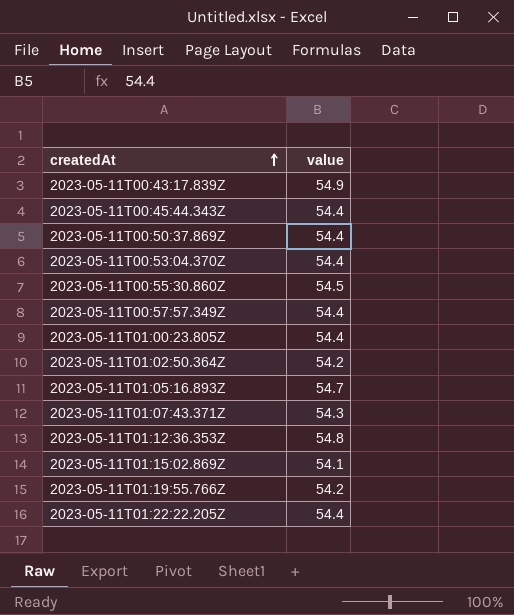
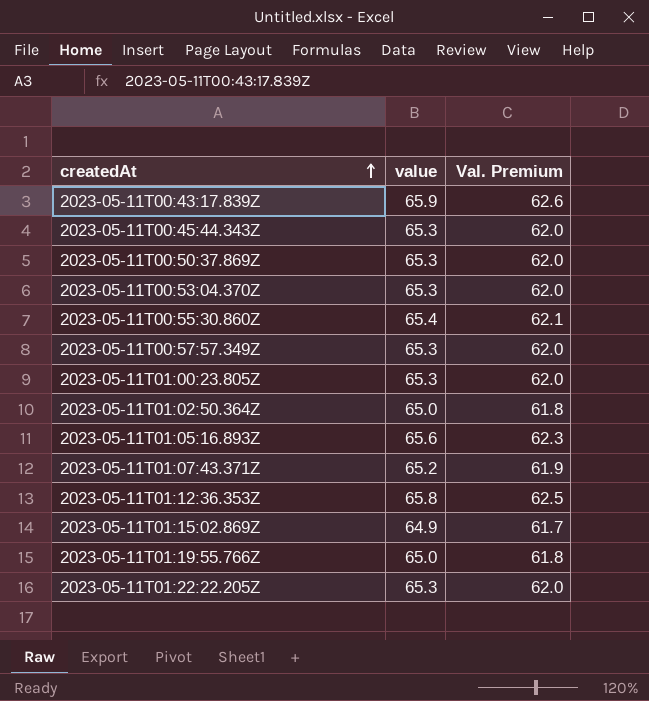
column Val. Premium | formula: none -> [value] * 0.95
2023-05-11T00:43:17.839Z | value: 54.9 -> 65.9
2023-05-11T00:45:44.343Z | value: 54.4 -> 65.3
2023-05-11T00:50:37.869Z | value: 54.4 -> 65.3
2023-05-11T00:53:04.370Z | value: 54.4 -> 65.3
2023-05-11T00:55:30.860Z | value: 54.5 -> 65.4
2023-05-11T00:57:57.349Z | value: 54.4 -> 65.3
2023-05-11T01:00:23.805Z | value: 54.4 -> 65.3
2023-05-11T01:02:50.364Z | value: 54.2 -> 65.0
2023-05-11T01:05:16.893Z | value: 54.7 -> 65.6
2023-05-11T01:07:43.371Z | value: 54.3 -> 65.2
2023-05-11T01:12:36.353Z | value: 54.8 -> 65.8
2023-05-11T01:15:02.869Z | value: 54.1 -> 64.9
2023-05-11T01:19:55.766Z | value: 54.2 -> 65.0
2023-05-11T01:22:22.205Z | value: 54.4 -> 65.3

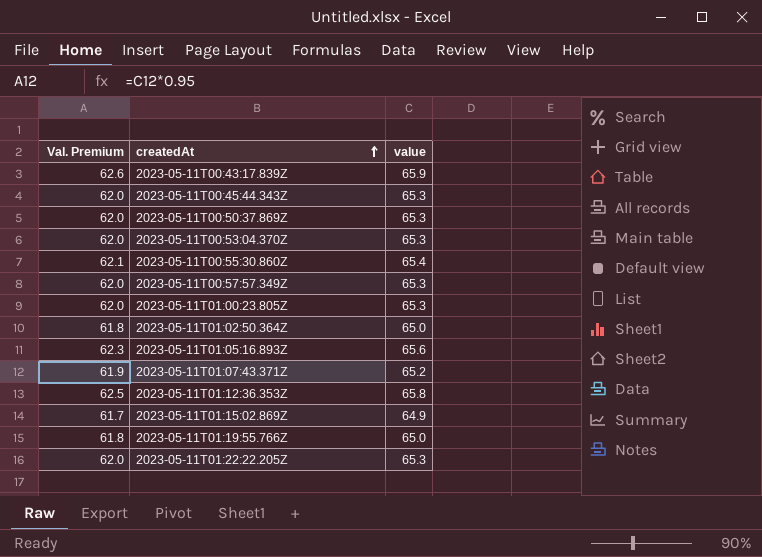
column Val. Premium | position: 3 -> 1

